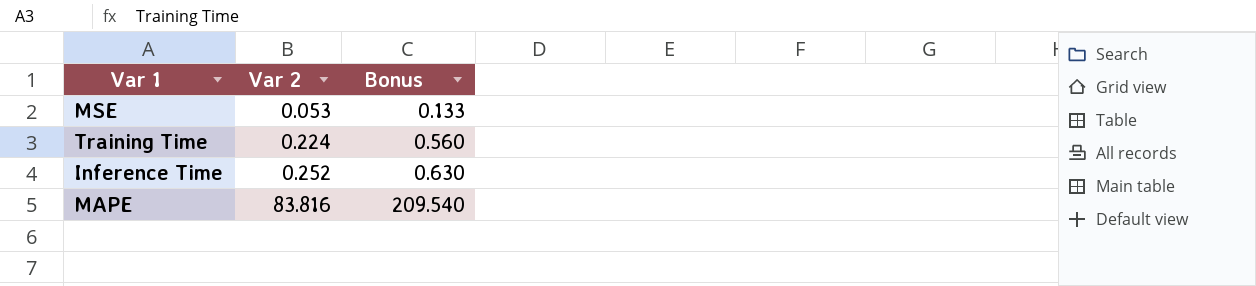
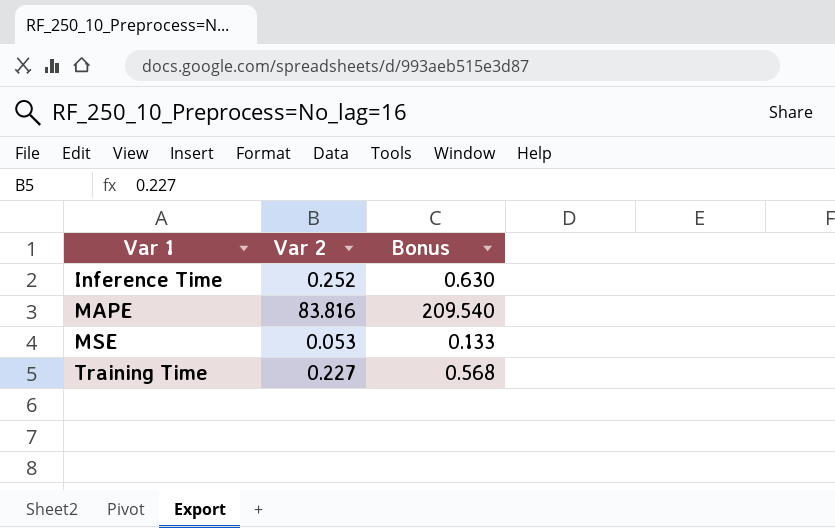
row order: Var 2 ascending -> Var 1 ascending
Training Time | Var 2: 0.224 -> 0.227
Training Time | Bonus: 0.560 -> 0.568

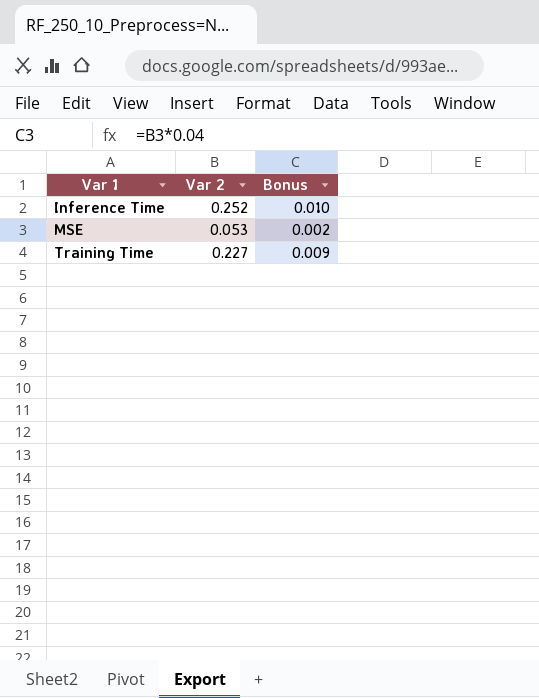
column Bonus | formula: [Var 2] * 2.5 -> [Var 2] * 0.04
row MAPE: 83.816 | 209.540 -> none

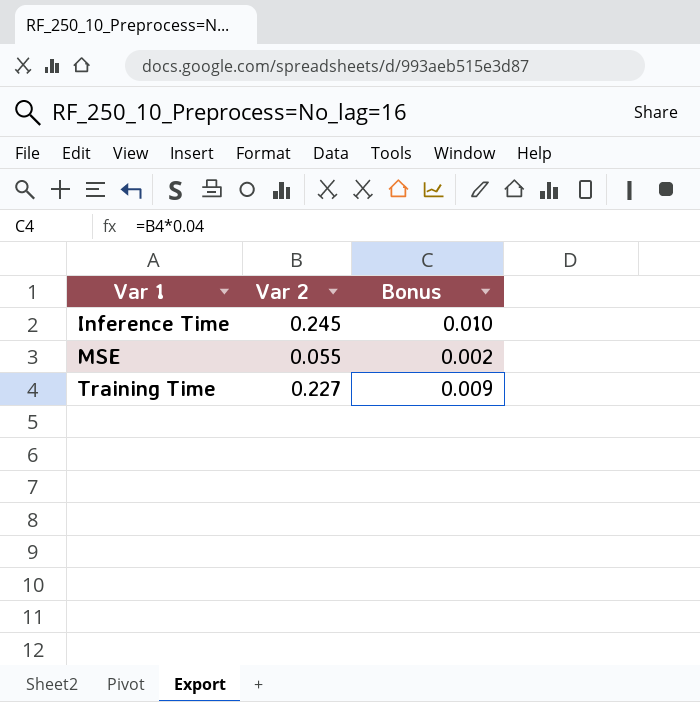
Inference Time | Var 2: 0.252 -> 0.245
MSE | Var 2: 0.053 -> 0.055

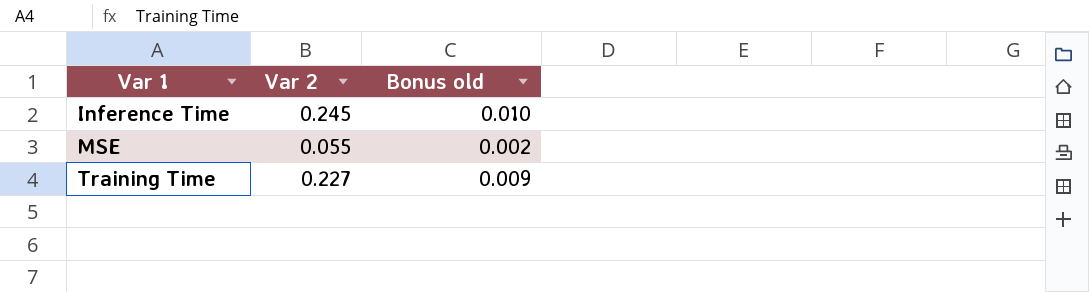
column name: Bonus -> Bonus old

